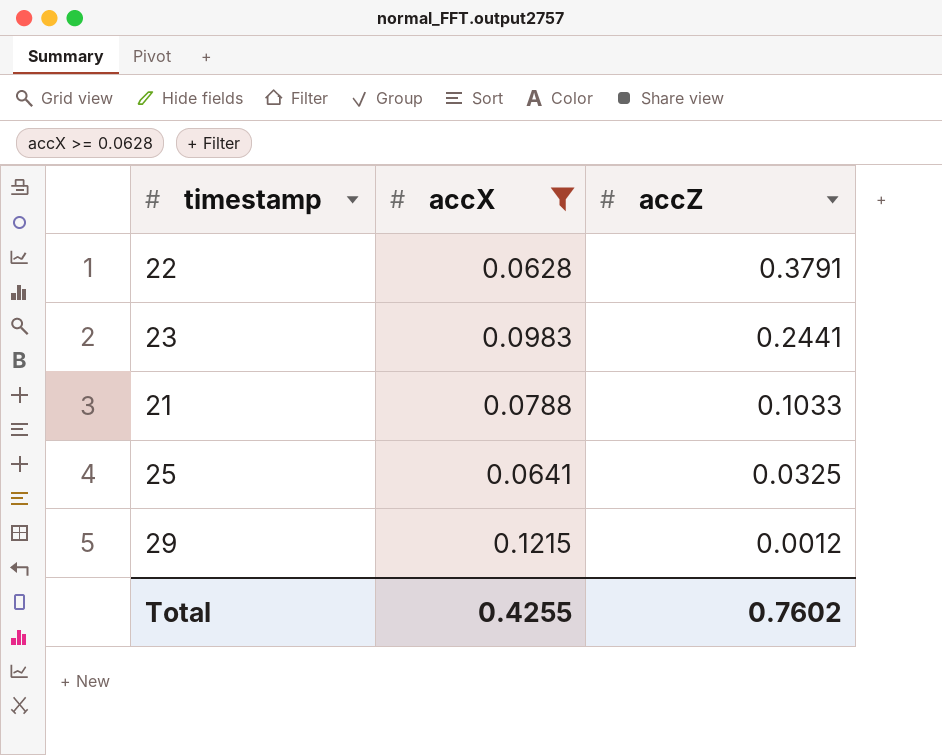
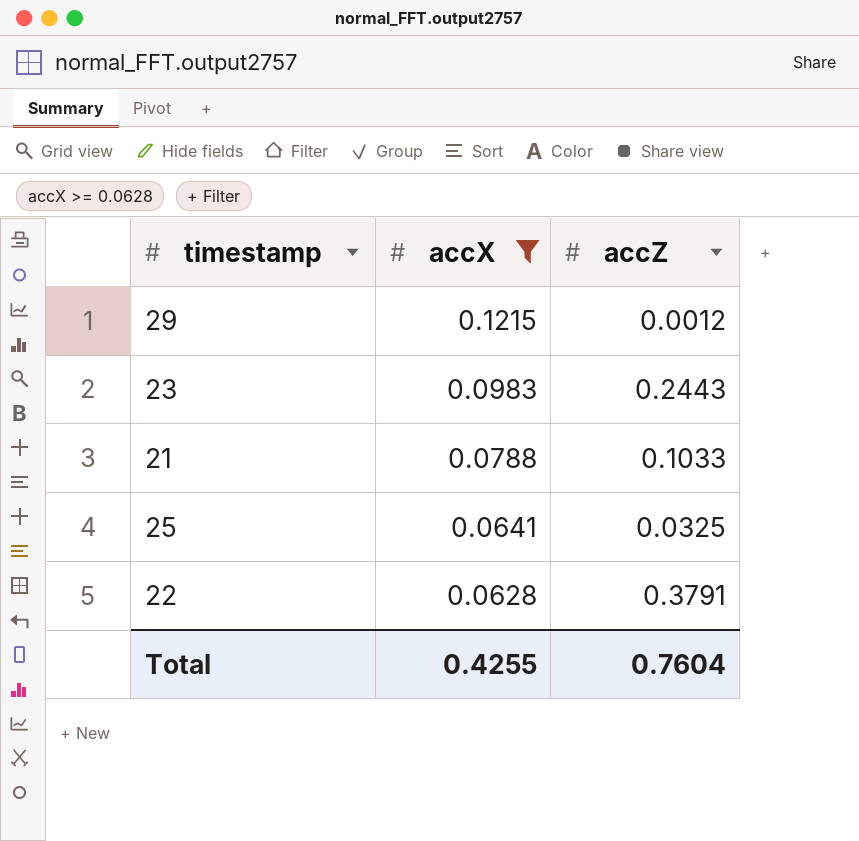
row order: accZ descending -> accX descending
23 | accZ: 0.2441 -> 0.2443
Total | accZ: 0.7602 -> 0.7604

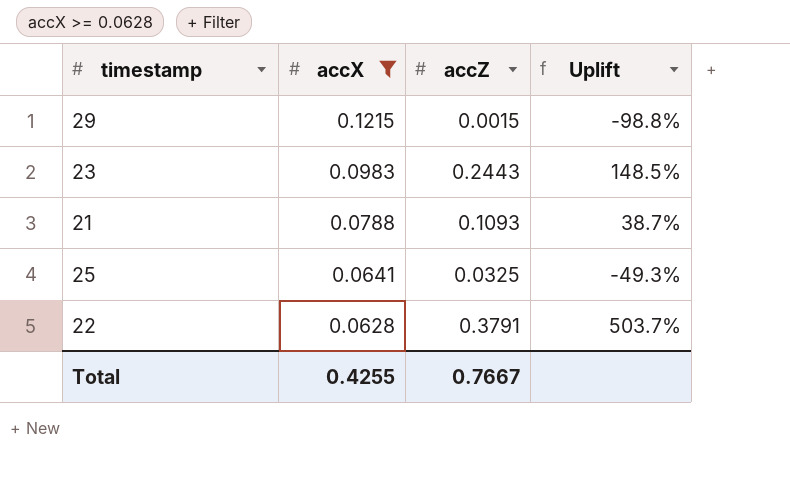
column Uplift | formula: none -> ([accZ] - [accX]) / [accX]
29 | accZ: 0.0012 -> 0.0015
21 | accZ: 0.1033 -> 0.1093
Total | accZ: 0.7604 -> 0.7667

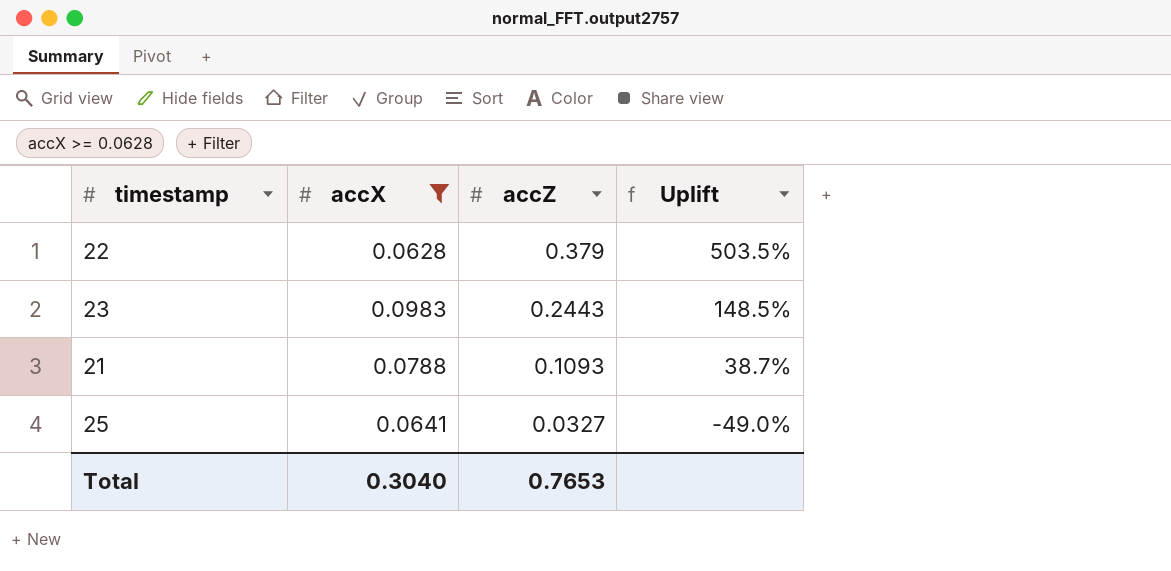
row order: accX descending -> accZ descending
row 29: 0.1215 | 0.0015 | -98.8% -> none
22 | accZ: 0.3791 -> 0.379
22 | Uplift: 503.7% -> 503.5%
25 | accZ: 0.0325 -> 0.0327
25 | Uplift: -49.3% -> -49.0%
Total | accX: 0.4255 -> 0.3040
Total | accZ: 0.7667 -> 0.7653

